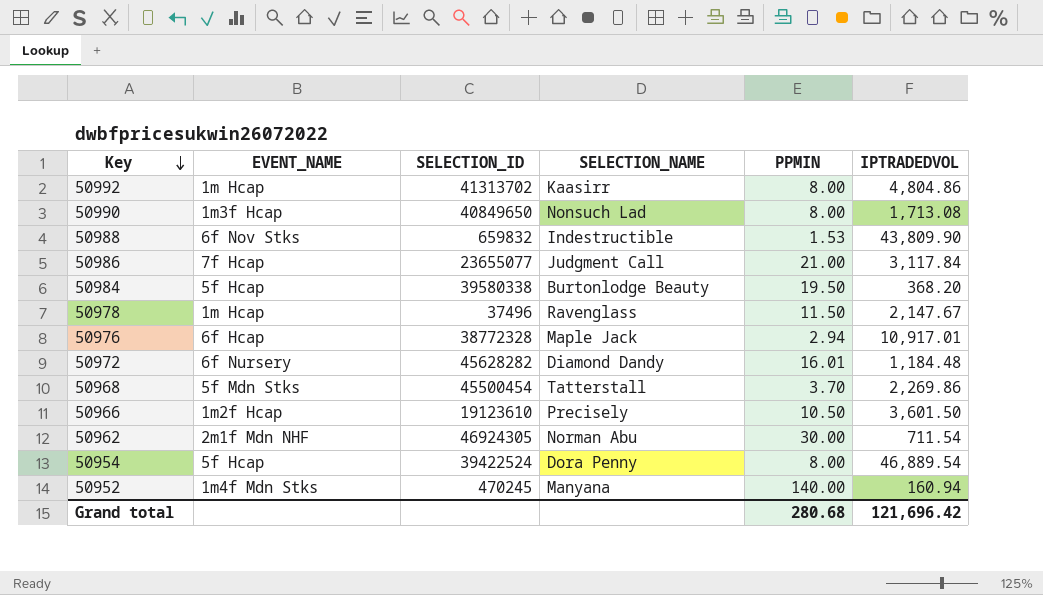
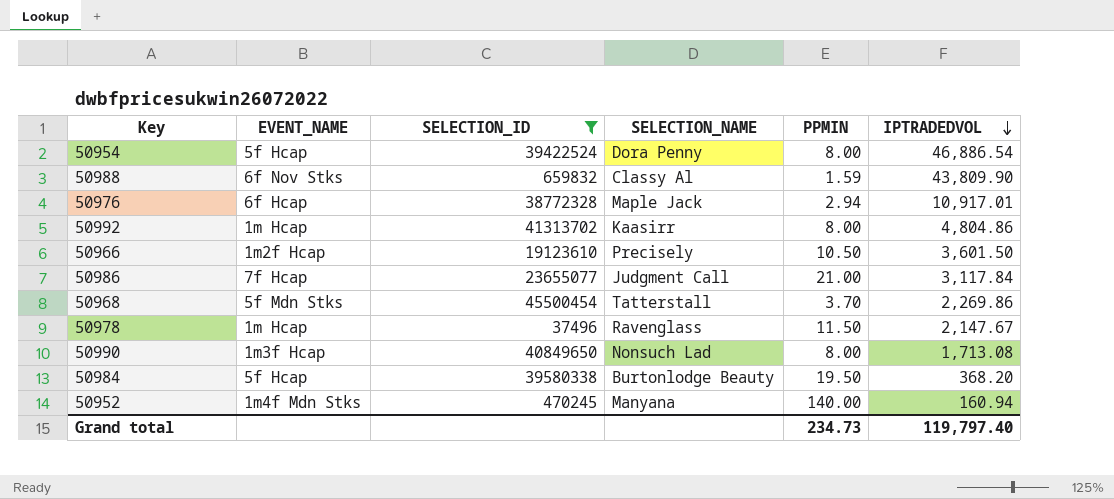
filter: none -> SELECTION_ID <= 45500454
row order: Key descending -> IPTRADEDVOL descending
50954 | IPTRADEDVOL: 46,889.54 -> 46,886.54
50988 | SELECTION_NAME: Indestructible -> Classy Al
50988 | PPMIN: 1.53 -> 1.59
Grand total | PPMIN: 280.68 -> 234.73
Grand total | IPTRADEDVOL: 121,696.42 -> 119,797.40

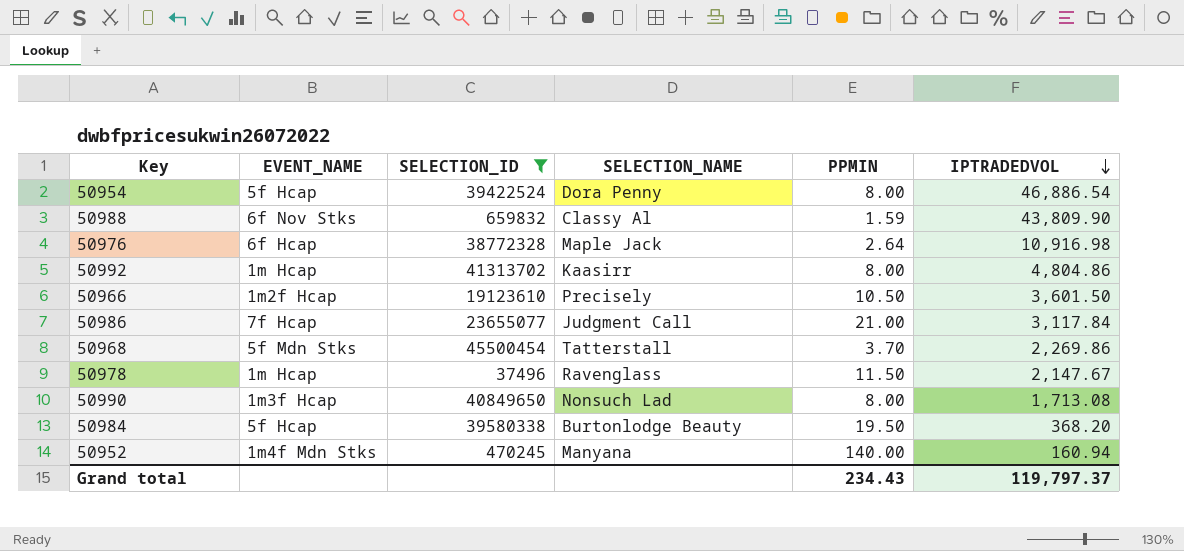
50976 | PPMIN: 2.94 -> 2.64
50976 | IPTRADEDVOL: 10,917.01 -> 10,916.98
Grand total | PPMIN: 234.73 -> 234.43
Grand total | IPTRADEDVOL: 119,797.40 -> 119,797.37

